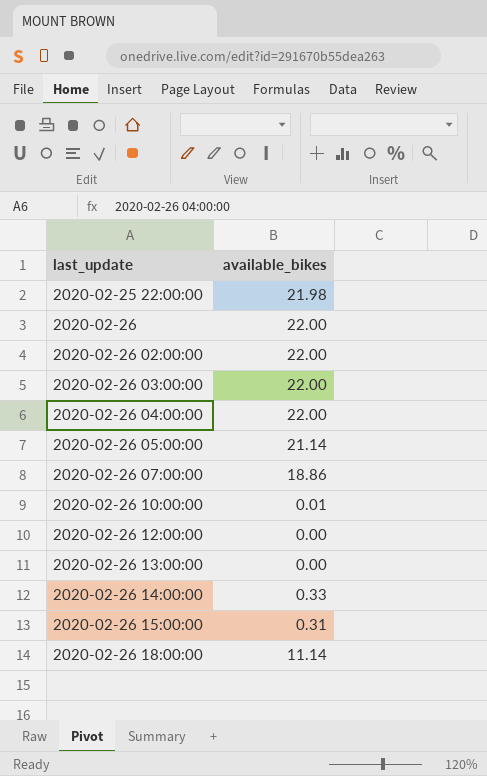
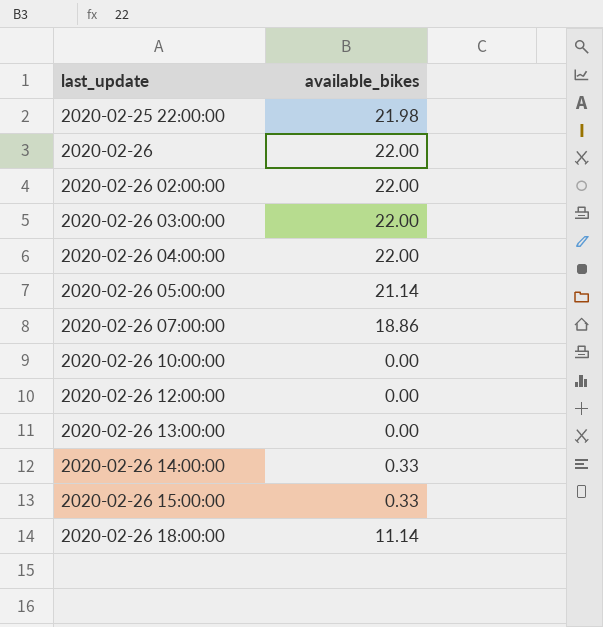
2020-02-26 10:00:00 | available_bikes: 0.01 -> 0.00
2020-02-26 15:00:00 | available_bikes: 0.31 -> 0.33

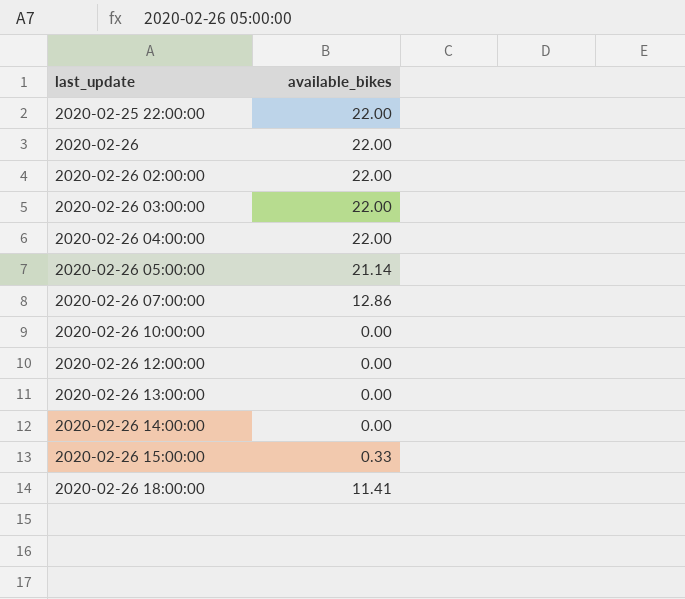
2020-02-25 22:00:00 | available_bikes: 21.98 -> 22.00
2020-02-26 07:00:00 | available_bikes: 18.86 -> 12.86
2020-02-26 14:00:00 | available_bikes: 0.33 -> 0.00
2020-02-26 18:00:00 | available_bikes: 11.14 -> 11.41

